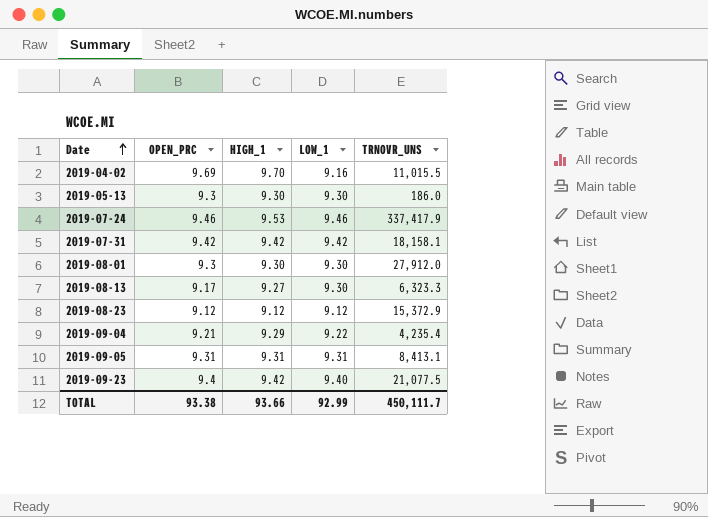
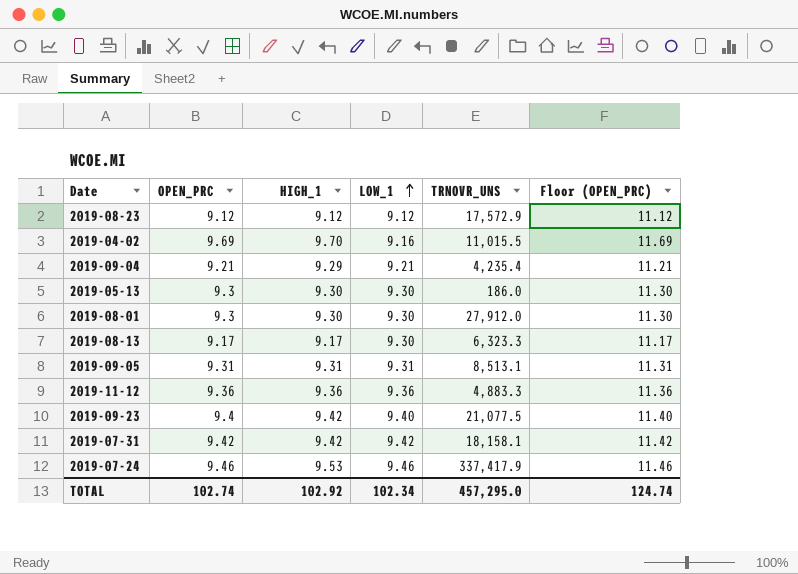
row order: Date ascending -> LOW_1 ascending
column Floor (OPEN_PRC) | formula: none -> [OPEN_PRC] + 2
2019-08-23 | TRNOVR_UNS: 15,372.9 -> 17,572.9
2019-09-04 | LOW_1: 9.22 -> 9.21
2019-08-13 | HIGH_1: 9.27 -> 9.17
2019-09-05 | TRNOVR_UNS: 8,413.1 -> 8,513.1
row 2019-11-12: none -> 9.36 | 9.36 | 9.36 | 4,883.3 | 11.36
TOTAL | OPEN_PRC: 93.38 -> 102.74
TOTAL | HIGH_1: 93.66 -> 102.92
TOTAL | LOW_1: 92.99 -> 102.34
TOTAL | TRNOVR_UNS: 450,111.7 -> 457,295.0

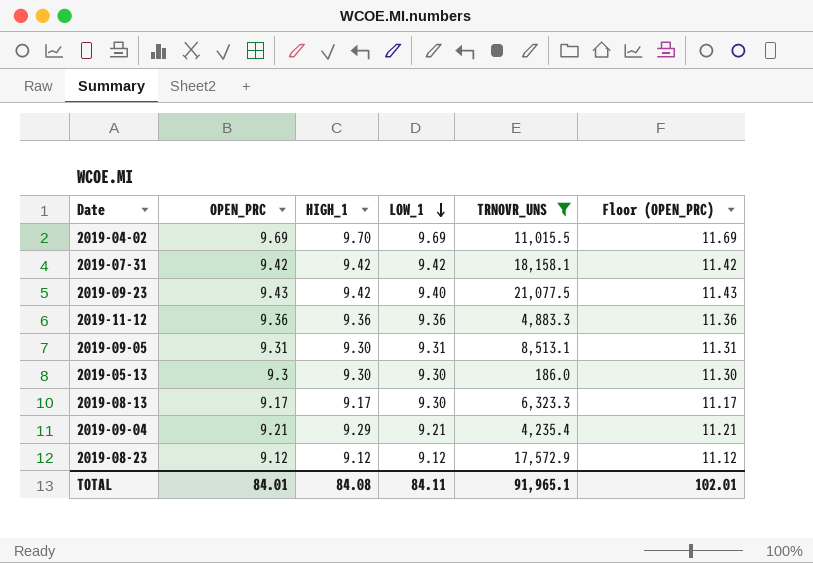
filter: none -> TRNOVR_UNS <= 21,077.5
row order: LOW_1 ascending -> LOW_1 descending
2019-04-02 | LOW_1: 9.16 -> 9.69
2019-09-23 | OPEN_PRC: 9.4 -> 9.43
2019-09-23 | Floor (OPEN_PRC): 11.40 -> 11.43
2019-09-05 | HIGH_1: 9.31 -> 9.30
TOTAL | OPEN_PRC: 102.74 -> 84.01
TOTAL | HIGH_1: 102.92 -> 84.08
TOTAL | LOW_1: 102.34 -> 84.11
TOTAL | TRNOVR_UNS: 457,295.0 -> 91,965.1
TOTAL | Floor (OPEN_PRC): 124.74 -> 102.01

